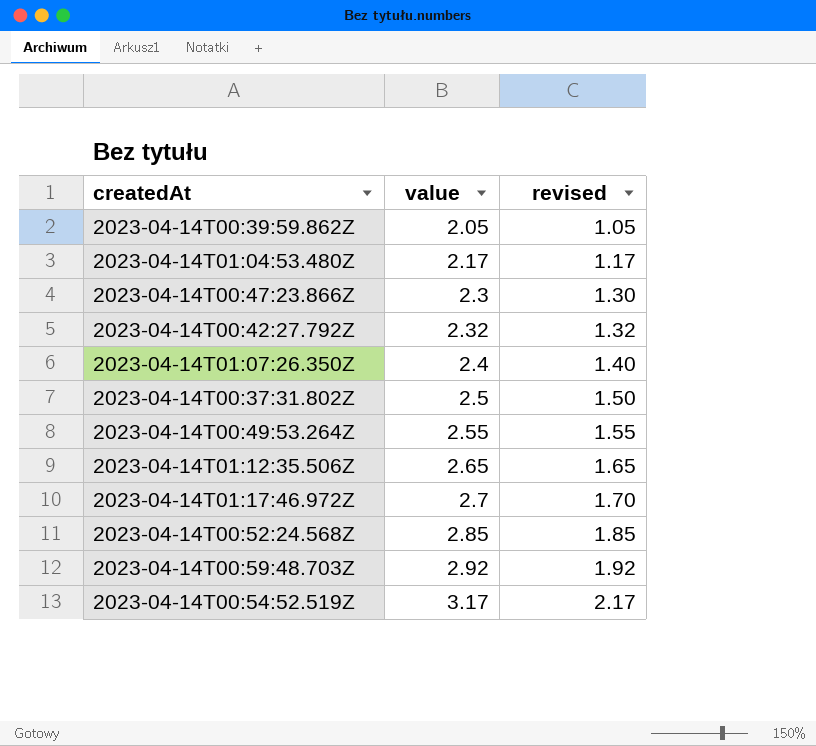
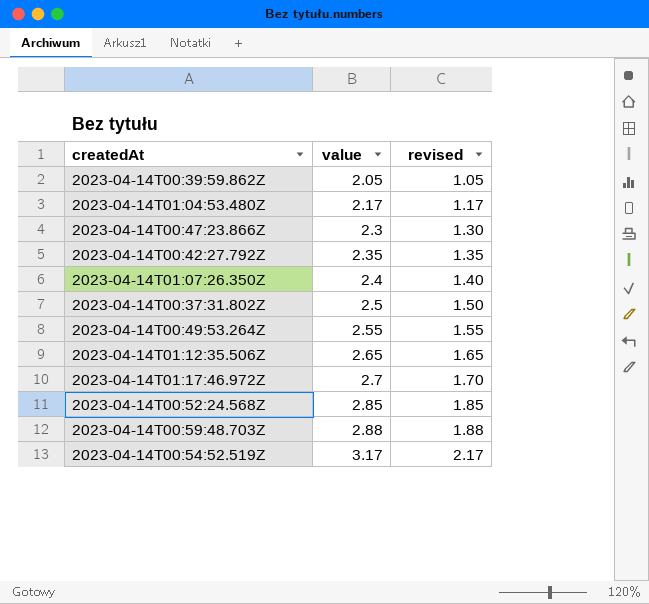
2023-04-14T00:42:27.792Z | value: 2.32 -> 2.35
2023-04-14T00:42:27.792Z | revised: 1.32 -> 1.35
2023-04-14T00:59:48.703Z | value: 2.92 -> 2.88
2023-04-14T00:59:48.703Z | revised: 1.92 -> 1.88

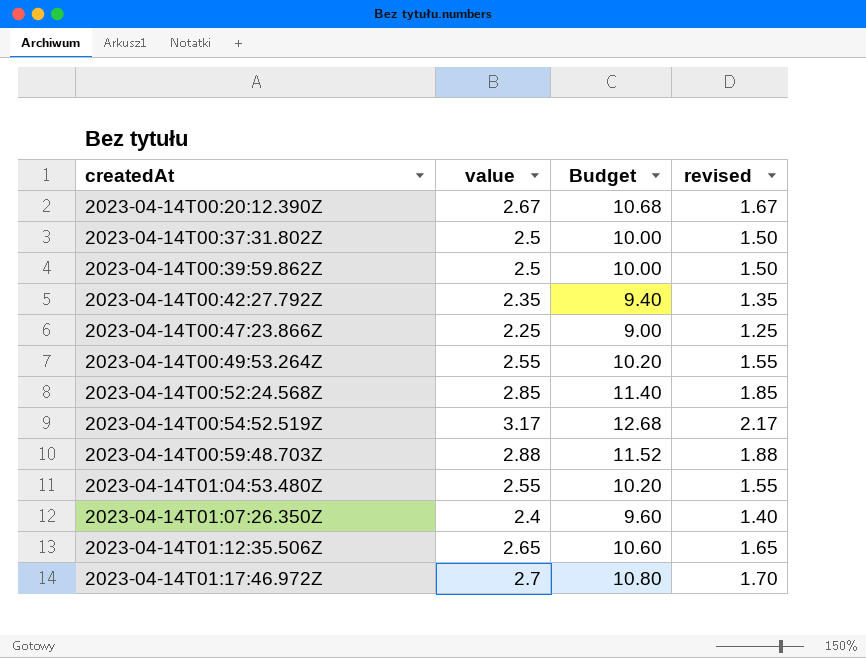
row order: value ascending -> createdAt ascending
column Budget | formula: none -> [value] * 4
row 2023-04-14T00:20:12.390Z: none -> 2.67 | 10.68 | 1.67
2023-04-14T00:39:59.862Z | value: 2.05 -> 2.5
2023-04-14T00:39:59.862Z | revised: 1.05 -> 1.50
2023-04-14T00:47:23.866Z | value: 2.3 -> 2.25
2023-04-14T00:47:23.866Z | revised: 1.30 -> 1.25
2023-04-14T01:04:53.480Z | value: 2.17 -> 2.55
2023-04-14T01:04:53.480Z | revised: 1.17 -> 1.55

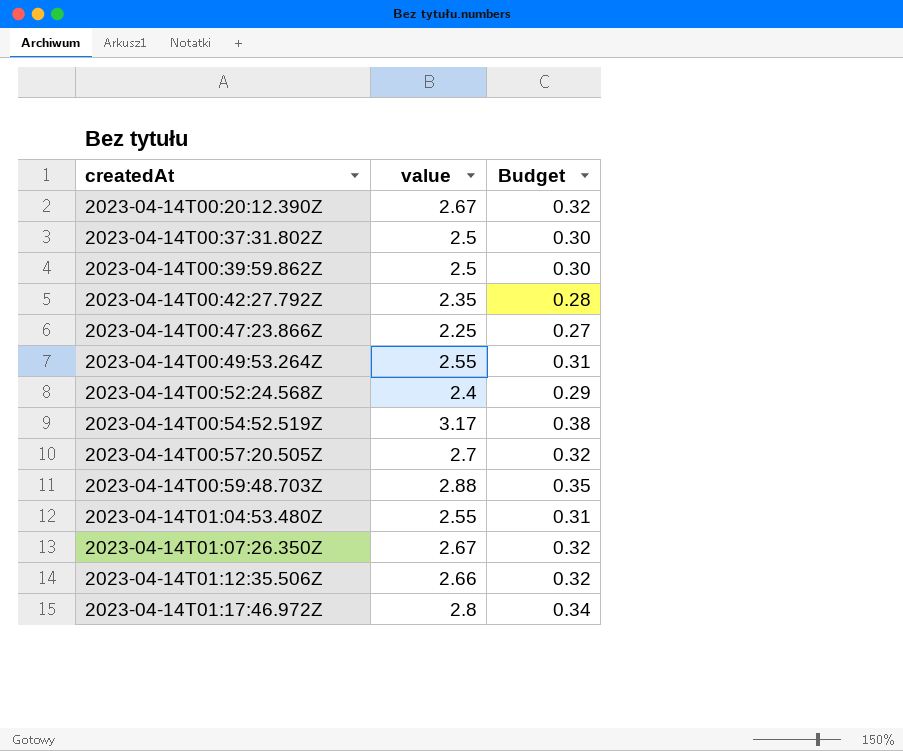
column revised | formula: [value] - 1 -> none
column Budget | formula: [value] * 4 -> [value] * 0.12
2023-04-14T00:52:24.568Z | value: 2.85 -> 2.4
row 2023-04-14T00:57:20.505Z: none -> 2.7 | 0.32
2023-04-14T01:07:26.350Z | value: 2.4 -> 2.67
2023-04-14T01:12:35.506Z | value: 2.65 -> 2.66
2023-04-14T01:17:46.972Z | value: 2.7 -> 2.8

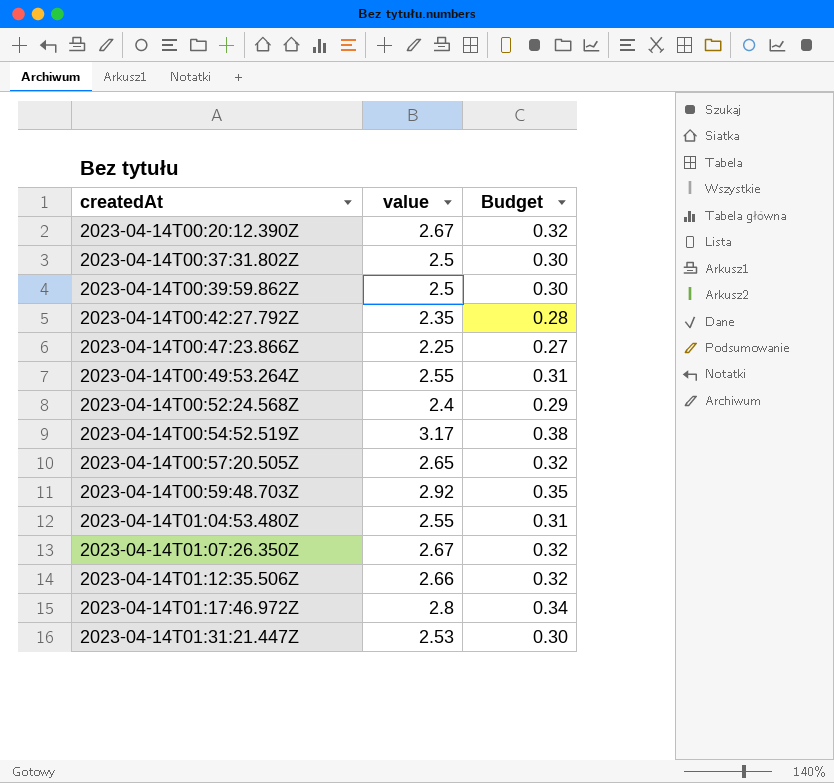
2023-04-14T00:57:20.505Z | value: 2.7 -> 2.65
2023-04-14T00:59:48.703Z | value: 2.88 -> 2.92
row 2023-04-14T01:31:21.447Z: none -> 2.53 | 0.30

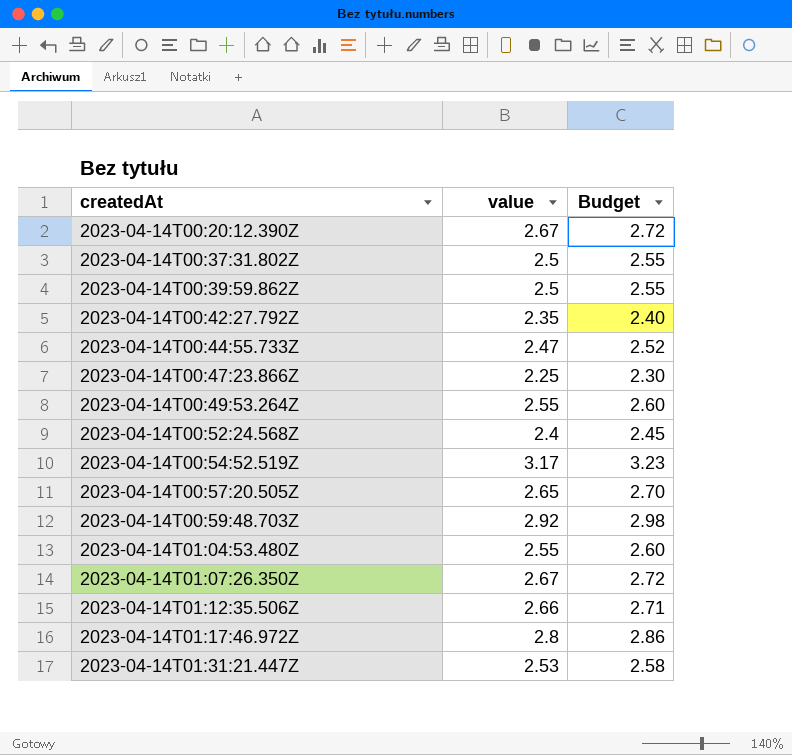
column Budget | formula: [value] * 0.12 -> [value] * 1.02
row 2023-04-14T00:44:55.733Z: none -> 2.47 | 2.52

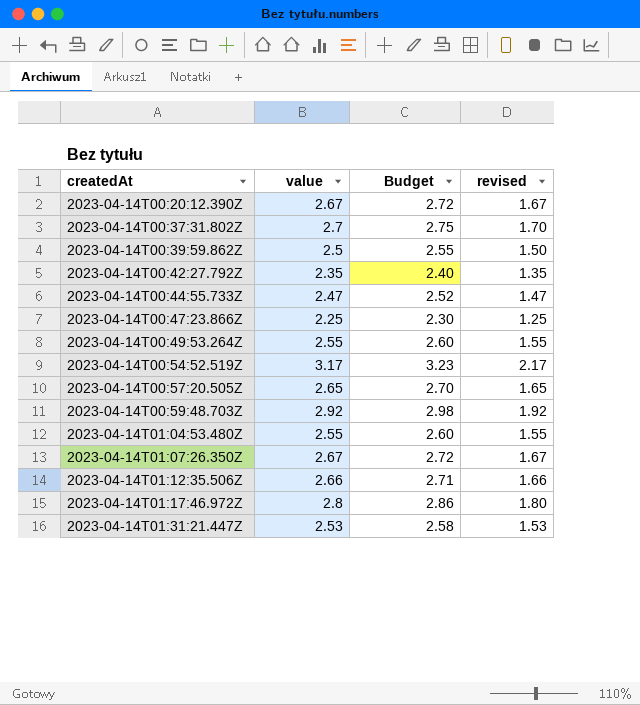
column revised | formula: none -> [value] - 1
row 2023-04-14T00:52:24.568Z: 2.4 | 2.45 -> none
2023-04-14T00:37:31.802Z | value: 2.5 -> 2.7
2023-04-14T00:37:31.802Z | Budget: 2.55 -> 2.75

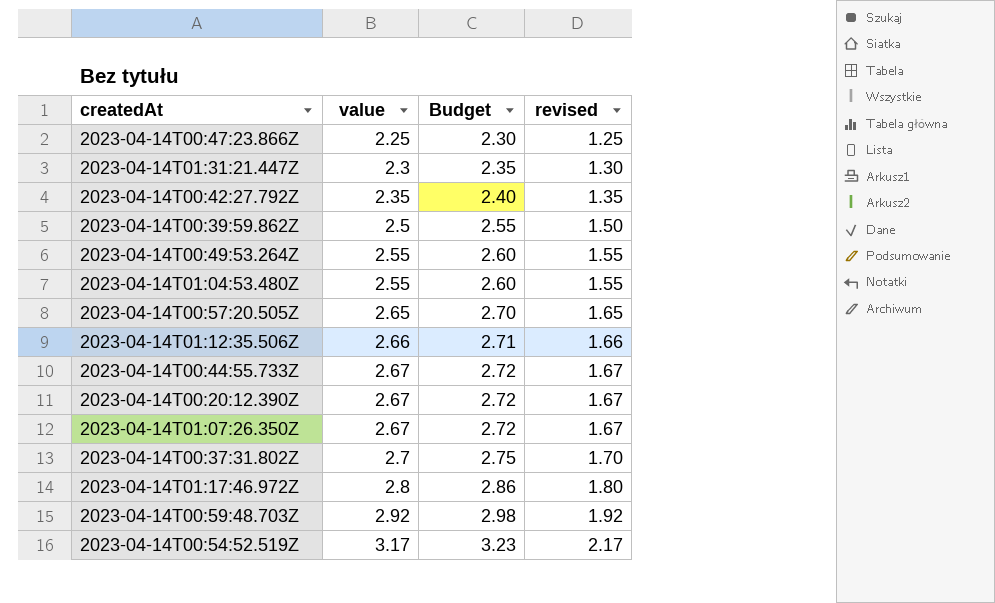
row order: createdAt ascending -> value ascending
2023-04-14T01:31:21.447Z | value: 2.53 -> 2.3
2023-04-14T01:31:21.447Z | Budget: 2.58 -> 2.35
2023-04-14T01:31:21.447Z | revised: 1.53 -> 1.30
2023-04-14T00:44:55.733Z | value: 2.47 -> 2.67
2023-04-14T00:44:55.733Z | Budget: 2.52 -> 2.72
2023-04-14T00:44:55.733Z | revised: 1.47 -> 1.67

